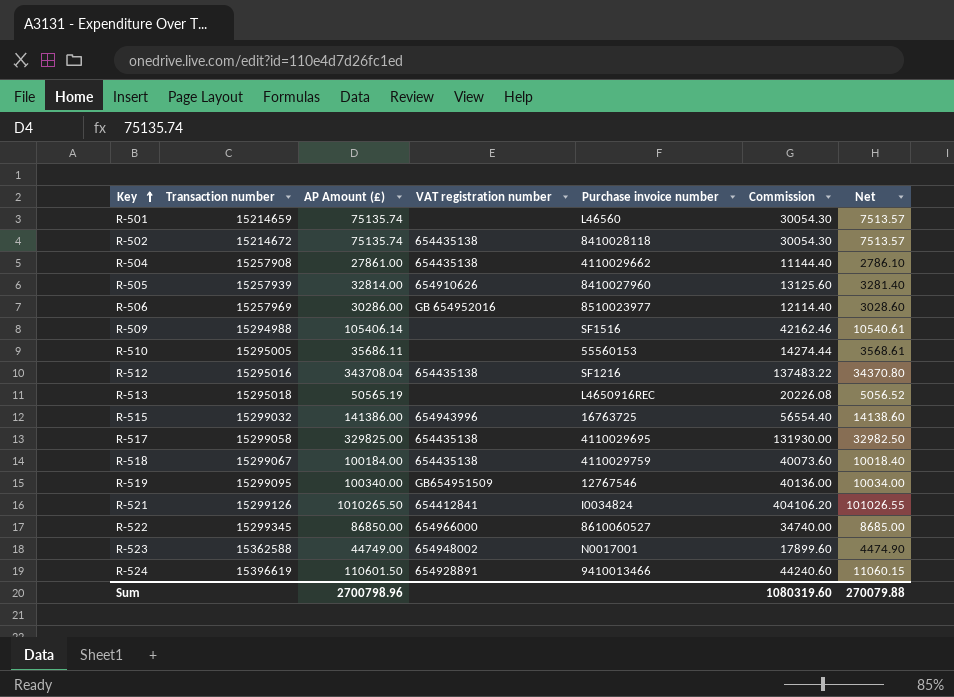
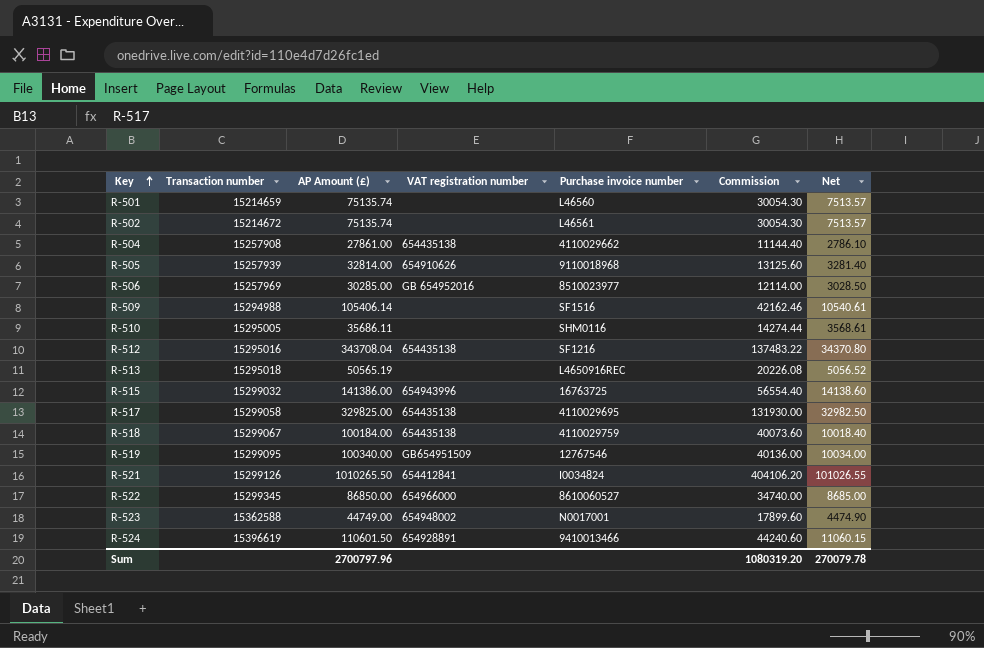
R-502 | VAT registration number: 654435138 -> none
R-502 | Purchase invoice number: 8410028118 -> L46561
R-505 | Purchase invoice number: 8410027960 -> 9110018968
R-506 | AP Amount (£): 30286.00 -> 30285.00
R-506 | Commission: 12114.40 -> 12114.00
R-506 | Net: 3028.60 -> 3028.50
R-510 | Purchase invoice number: 55560153 -> SHM0116
Sum | AP Amount (£): 2700798.96 -> 2700797.96
Sum | Commission: 1080319.60 -> 1080319.20
Sum | Net: 270079.88 -> 270079.78

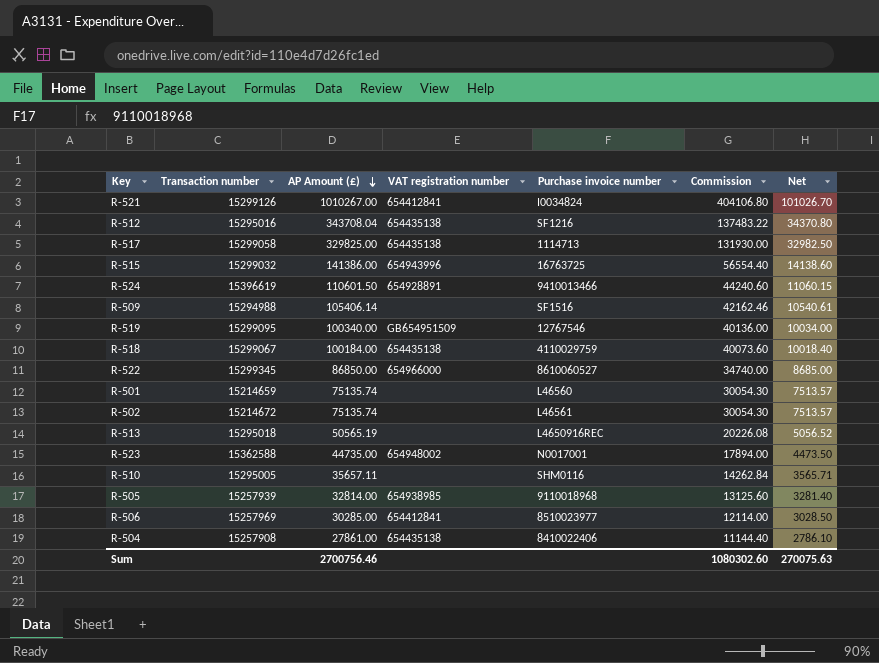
row order: Key ascending -> AP Amount (£) descending
R-521 | AP Amount (£): 1010265.50 -> 1010267.00
R-521 | Commission: 404106.20 -> 404106.80
R-521 | Net: 101026.55 -> 101026.70
R-517 | Purchase invoice number: 4110029695 -> 1114713
R-523 | AP Amount (£): 44749.00 -> 44735.00
R-523 | Commission: 17899.60 -> 17894.00
R-523 | Net: 4474.90 -> 4473.50
R-510 | AP Amount (£): 35686.11 -> 35657.11
R-510 | Commission: 14274.44 -> 14262.84
R-510 | Net: 3568.61 -> 3565.71
R-505 | VAT registration number: 654910626 -> 654938985
R-506 | VAT registration number: GB 654952016 -> 654412841
R-504 | Purchase invoice number: 4110029662 -> 8410022406
Sum | AP Amount (£): 2700797.96 -> 2700756.46
Sum | Commission: 1080319.20 -> 1080302.60
Sum | Net: 270079.78 -> 270075.63

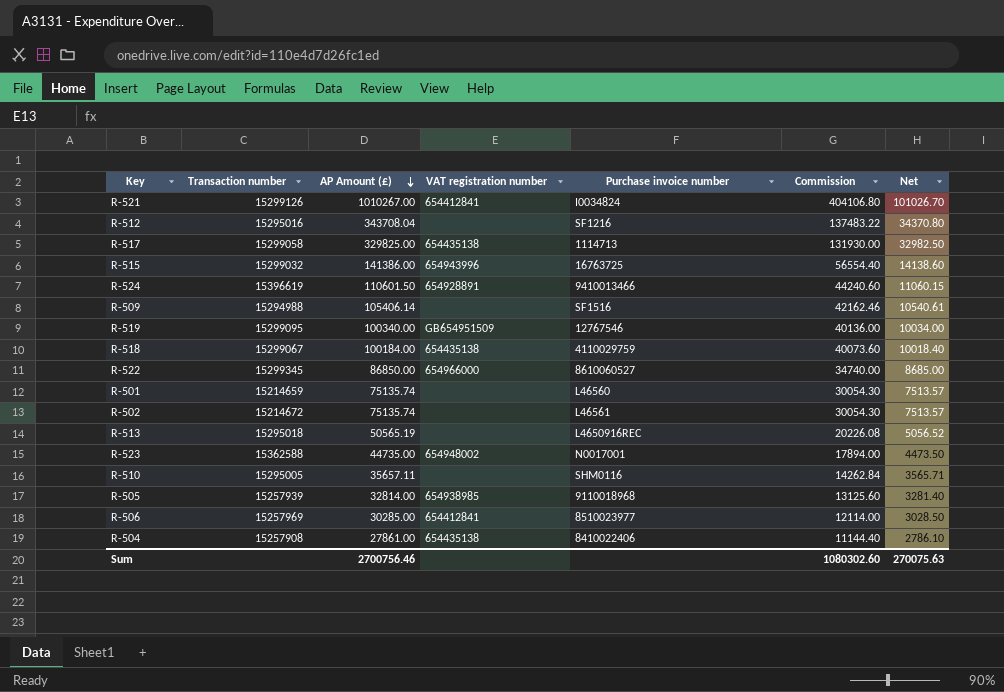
R-512 | VAT registration number: 654435138 -> none

